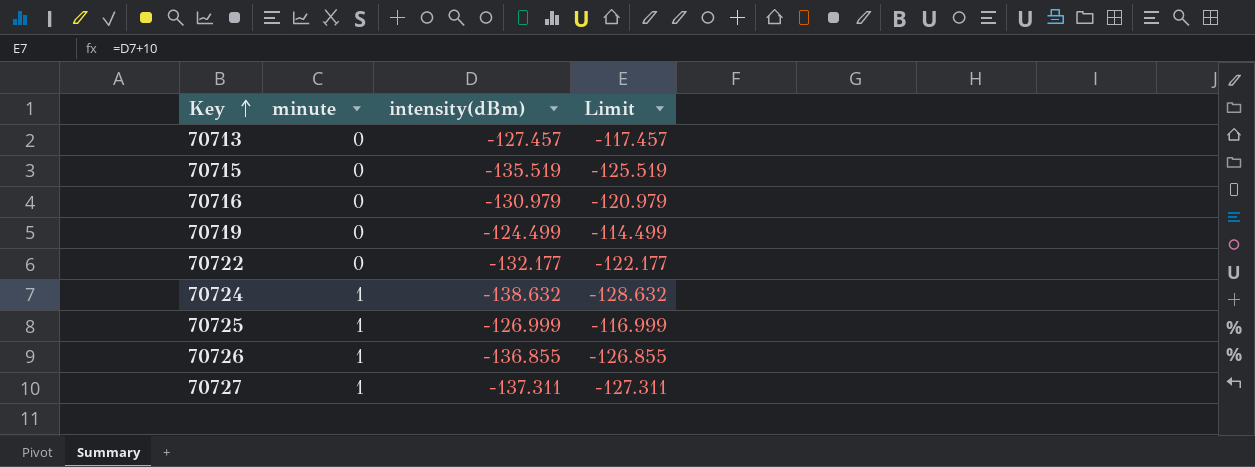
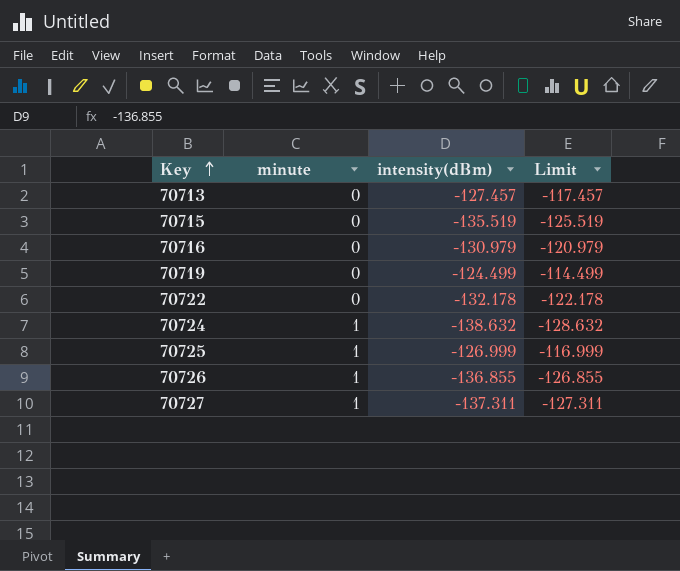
70722 | intensity(dBm): -132.177 -> -132.178
70722 | Limit: -122.177 -> -122.178

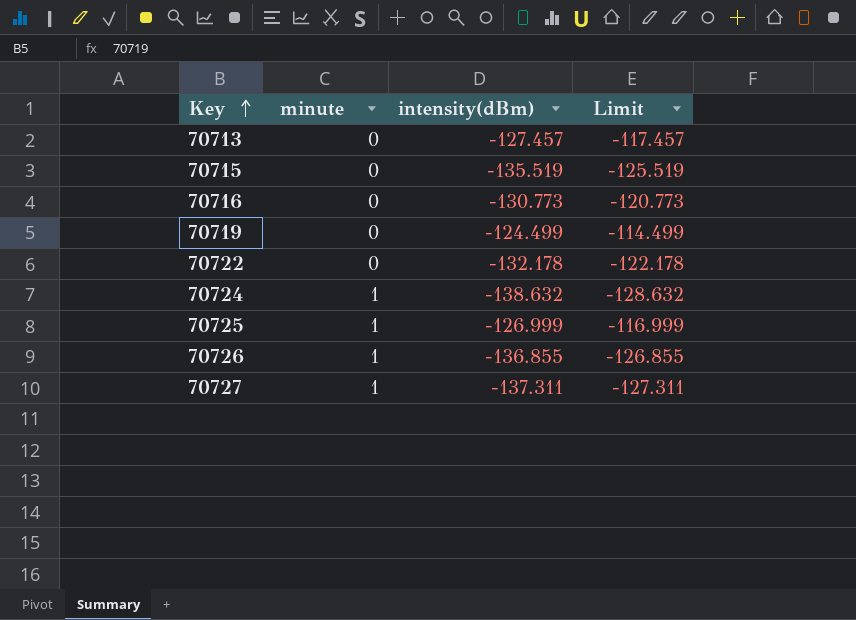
70716 | intensity(dBm): -130.979 -> -130.773
70716 | Limit: -120.979 -> -120.773

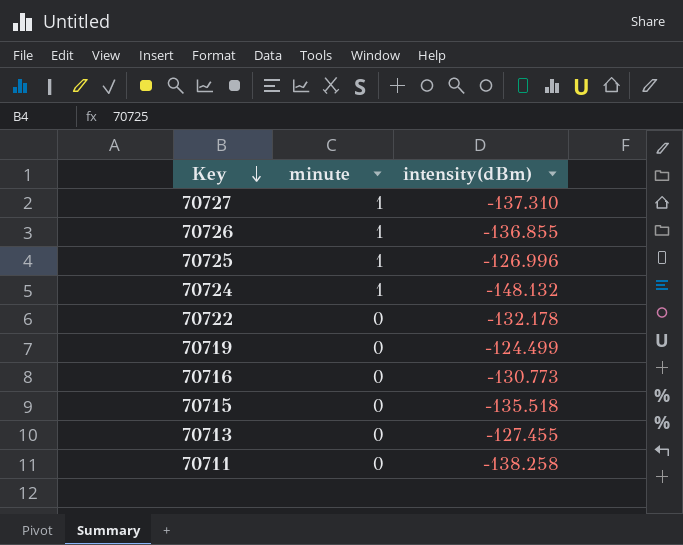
row order: Key ascending -> Key descending
column Limit | formula: [intensity(dBm)] + 10 -> none
70727 | intensity(dBm): -137.311 -> -137.310
70725 | intensity(dBm): -126.999 -> -126.996
70724 | intensity(dBm): -138.632 -> -148.132
70715 | intensity(dBm): -135.519 -> -135.518
70713 | intensity(dBm): -127.457 -> -127.455
row 70711: none -> 0 | -138.258

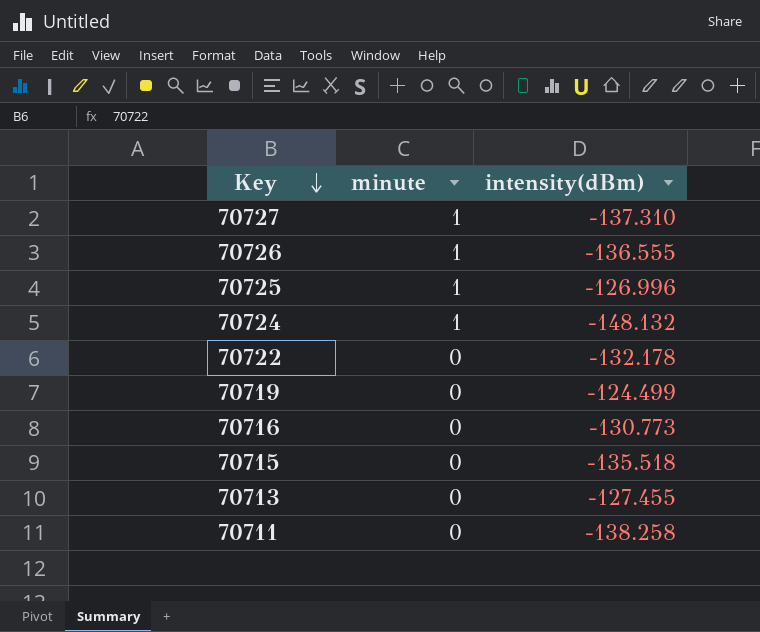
70726 | intensity(dBm): -136.855 -> -136.555

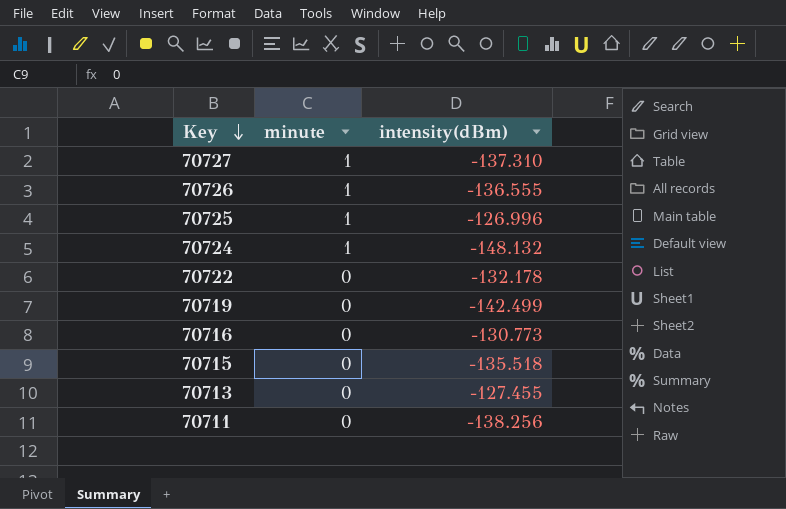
70719 | intensity(dBm): -124.499 -> -142.499
70711 | intensity(dBm): -138.258 -> -138.256

